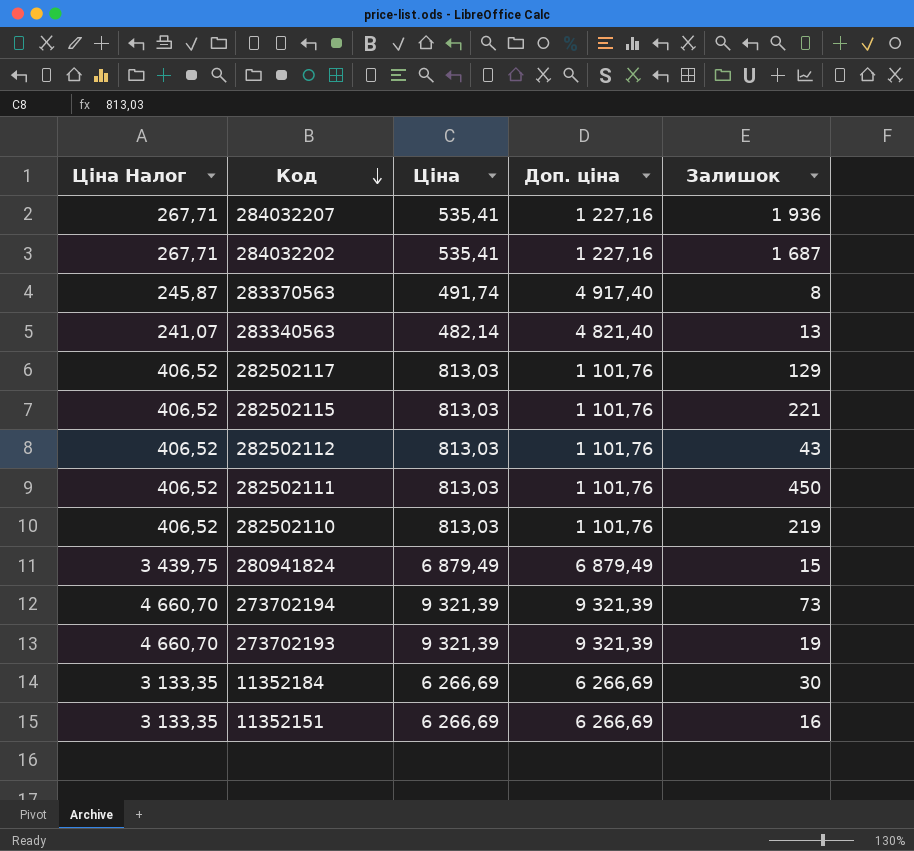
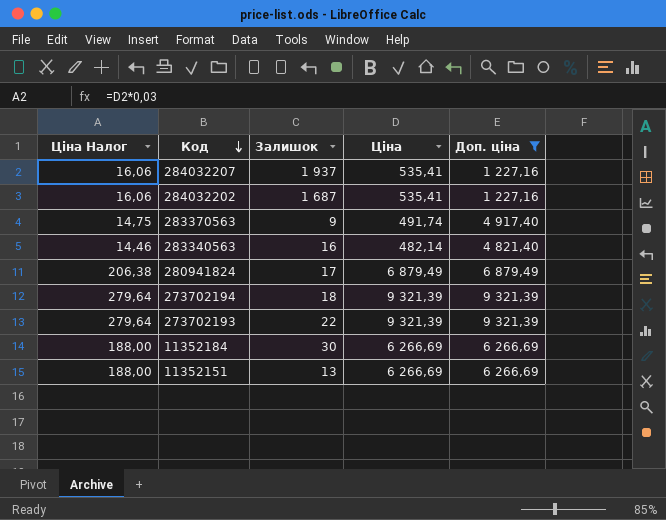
filter: none -> Доп. ціна != 1 101,76
column Ціна Налог | formula: [Ціна] * 0,5 -> [Ціна] * 0,03
column Залишок | position: 5 -> 3
284032207 | Залишок: 1 936 -> 1 937
283370563 | Залишок: 8 -> 9
283340563 | Залишок: 13 -> 16
280941824 | Залишок: 15 -> 17
273702194 | Залишок: 73 -> 18
273702193 | Залишок: 19 -> 22
11352151 | Залишок: 16 -> 13

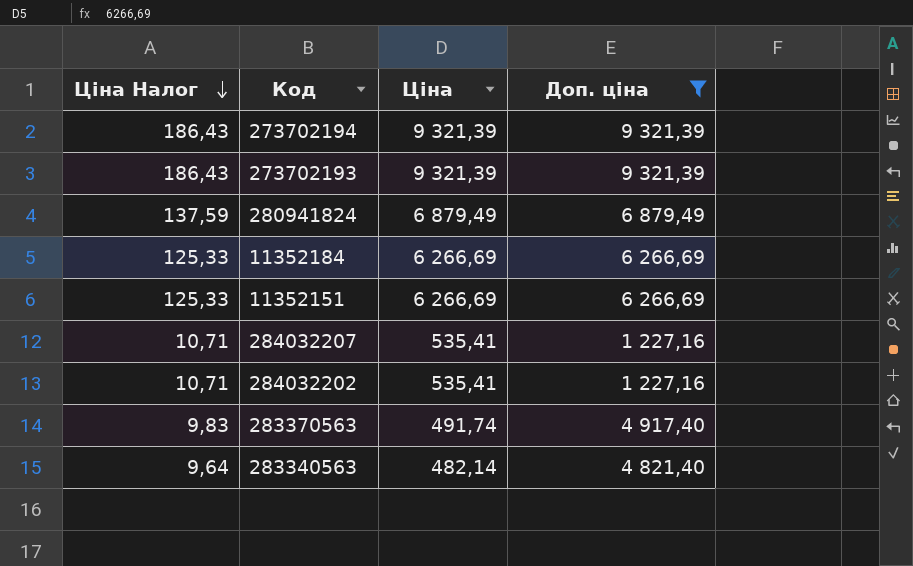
row order: Код descending -> Ціна Налог descending
column Залишок | position: 3 -> none
column Ціна Налог | formula: [Ціна] * 0,03 -> [Ціна] * 0,02

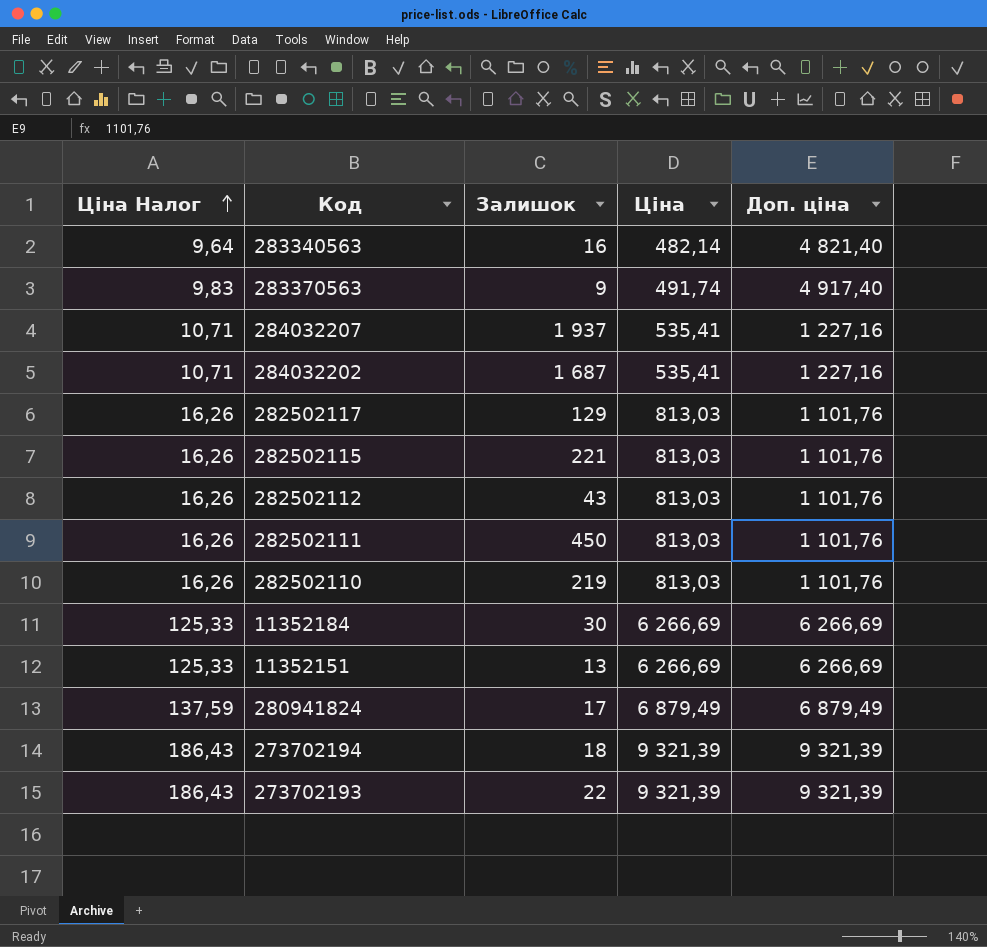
filter: Доп. ціна != 1 101,76 -> none
row order: Ціна Налог descending -> Ціна Налог ascending
column Залишок | position: none -> 3

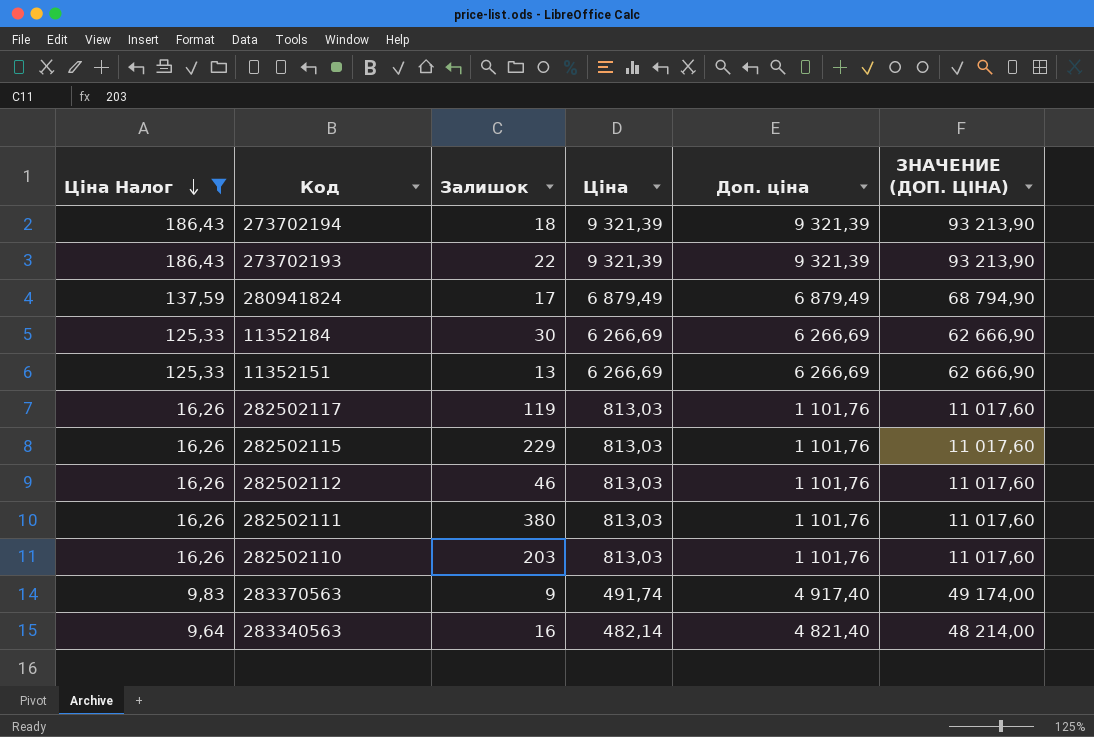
filter: none -> Ціна Налог != 10,71
row order: Ціна Налог ascending -> Ціна Налог descending
column ЗНАЧЕНИЕ (ДОП. ЦІНА) | formula: none -> [Доп. ціна] * 10
282502117 | Залишок: 129 -> 119
282502115 | Залишок: 221 -> 229
282502112 | Залишок: 43 -> 46
282502111 | Залишок: 450 -> 380
282502110 | Залишок: 219 -> 203

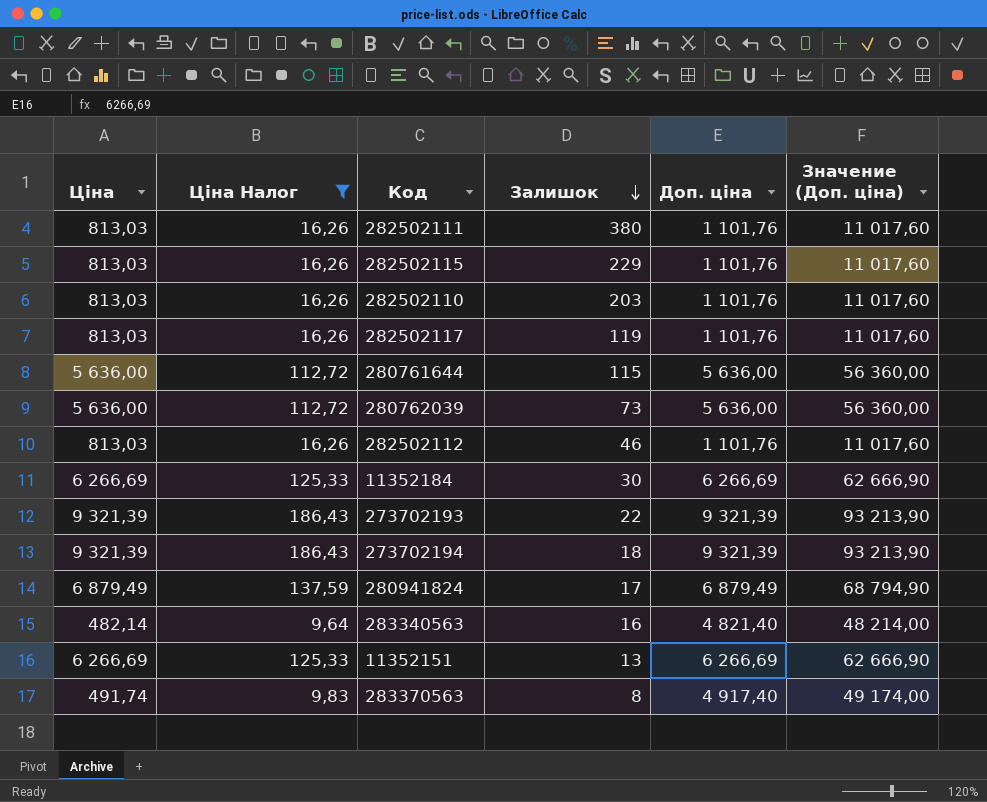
row order: Ціна Налог descending -> Залишок descending
column Ціна | position: 4 -> 1
column name: ЗНАЧЕНИЕ (ДОП. ЦІНА) -> Значение (Доп. ціна)
row 280761644: none -> 5 636,00 | 112,72 | 115 | 5 636,00 | 56 360,00
row 280762039: none -> 5 636,00 | 112,72 | 73 | 5 636,00 | 56 360,00
283370563 | Залишок: 9 -> 8

